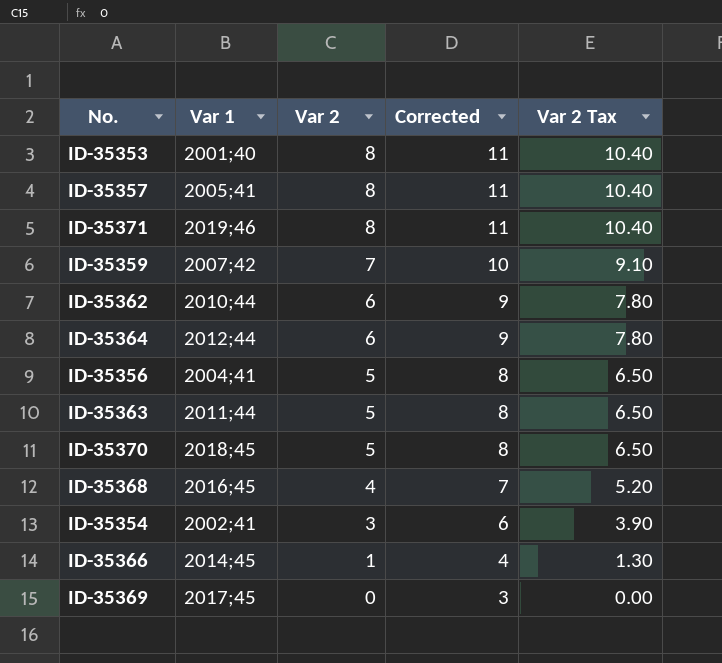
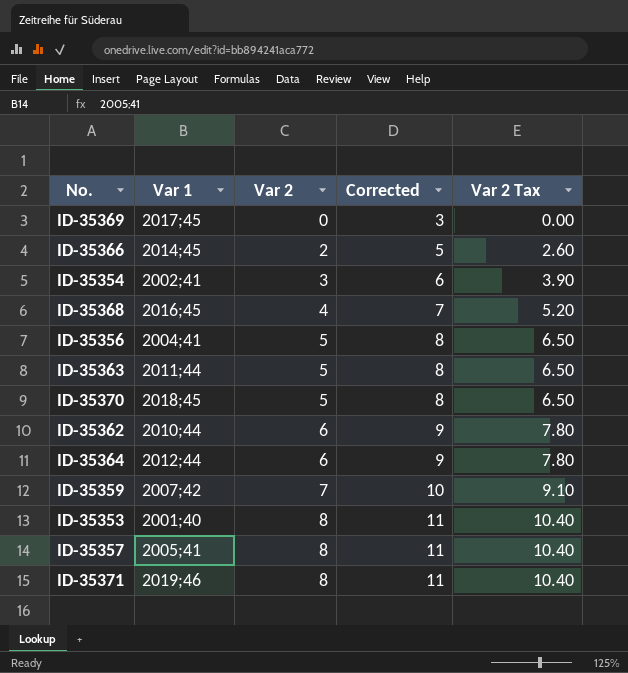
row order: Var 2 descending -> Var 2 ascending
ID-35366 | Var 2: 1 -> 2
ID-35366 | Corrected: 4 -> 5
ID-35366 | Var 2 Tax: 1.30 -> 2.60

